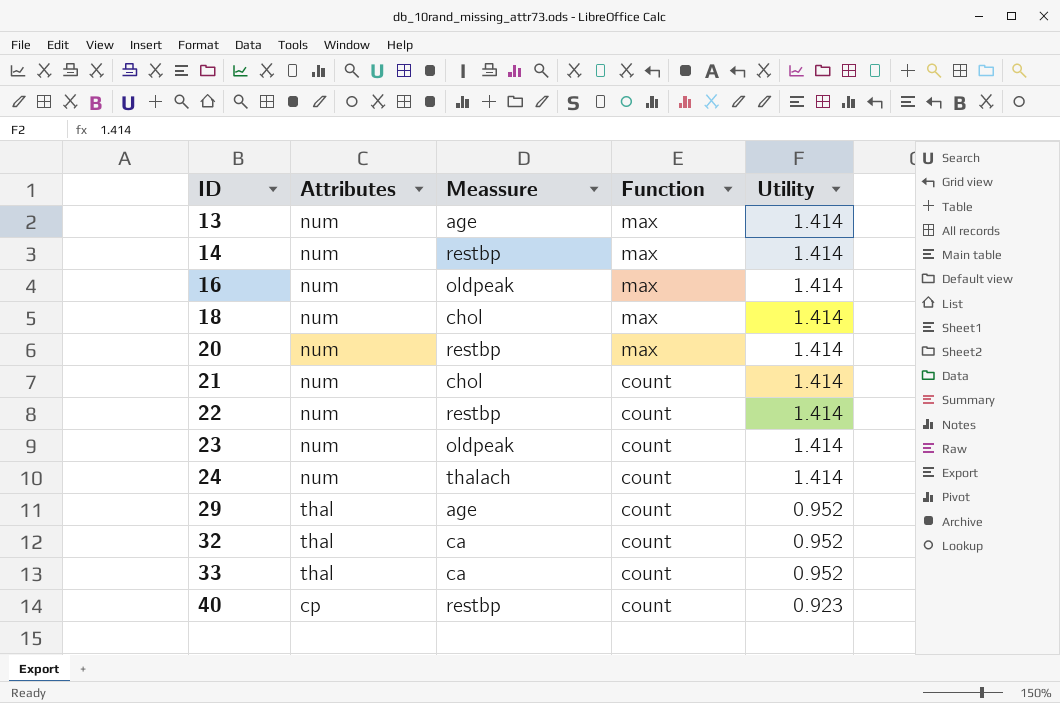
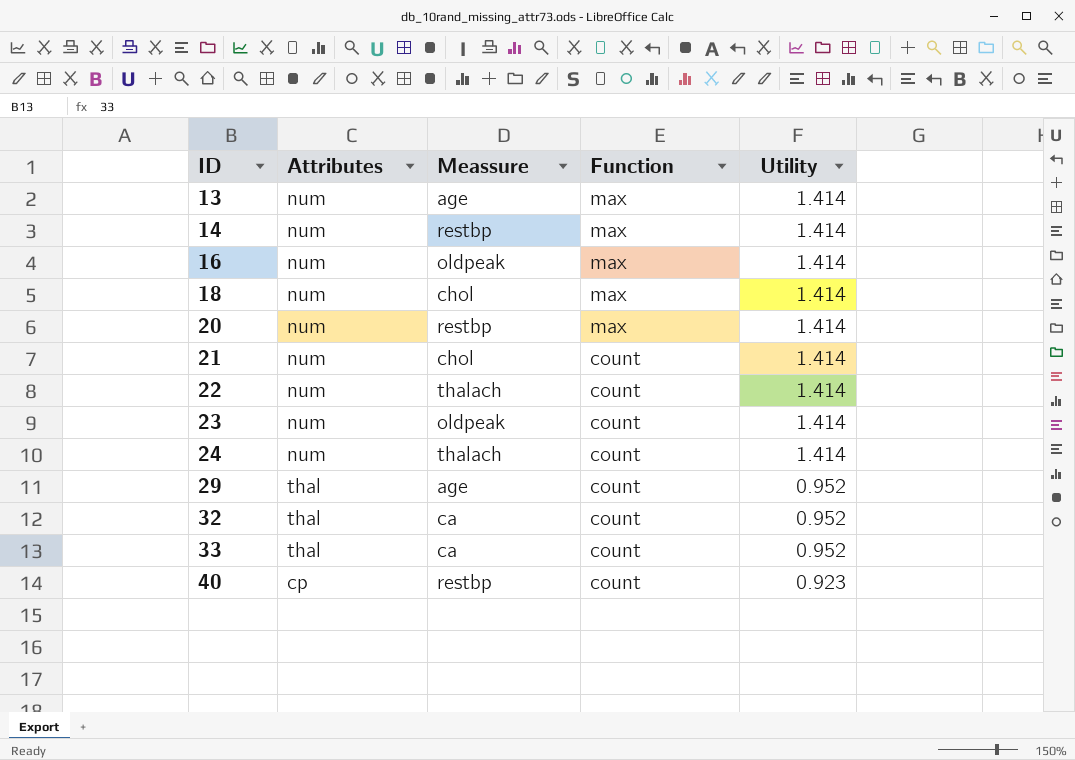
22 | Meassure: restbp -> thalach

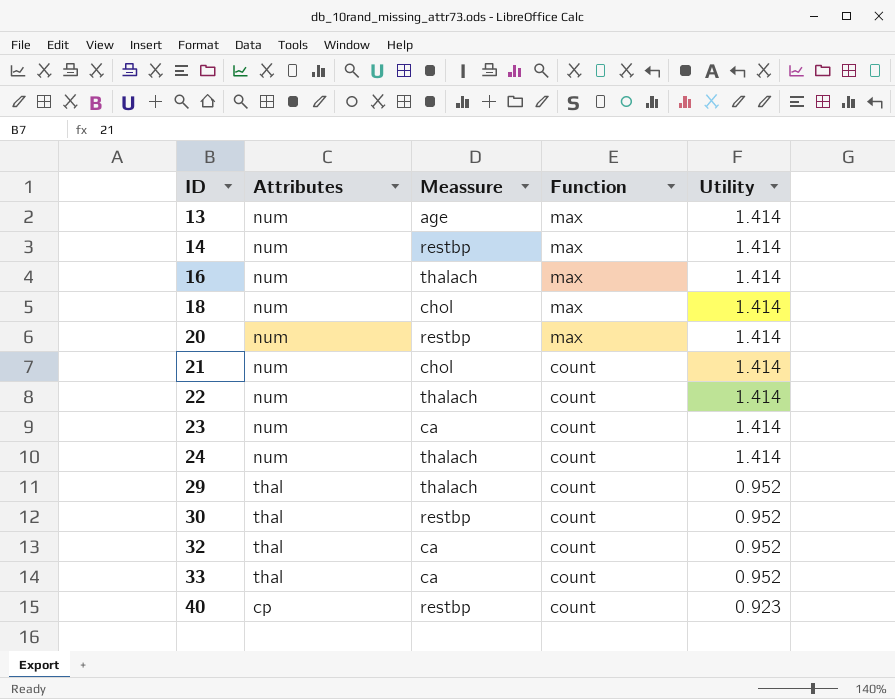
16 | Meassure: oldpeak -> thalach
23 | Meassure: oldpeak -> ca
29 | Meassure: age -> thalach
row 30: none -> thal | restbp | count | 0.952

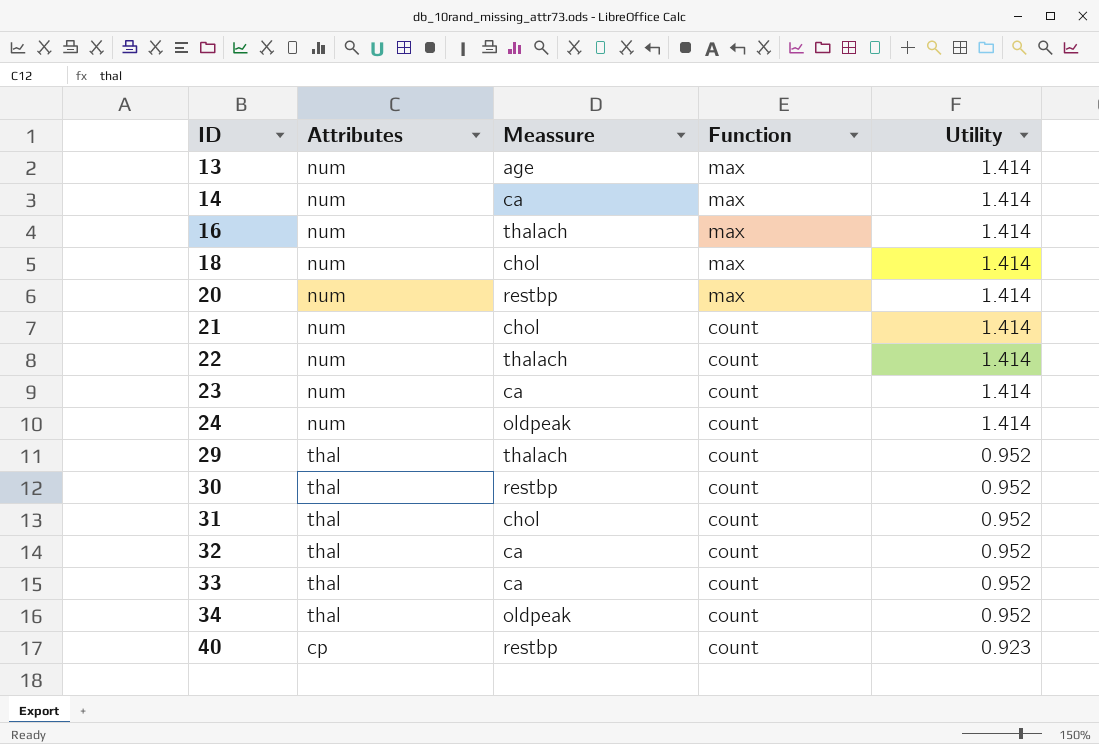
14 | Meassure: restbp -> ca
24 | Meassure: thalach -> oldpeak
row 31: none -> thal | chol | count | 0.952
row 34: none -> thal | oldpeak | count | 0.952

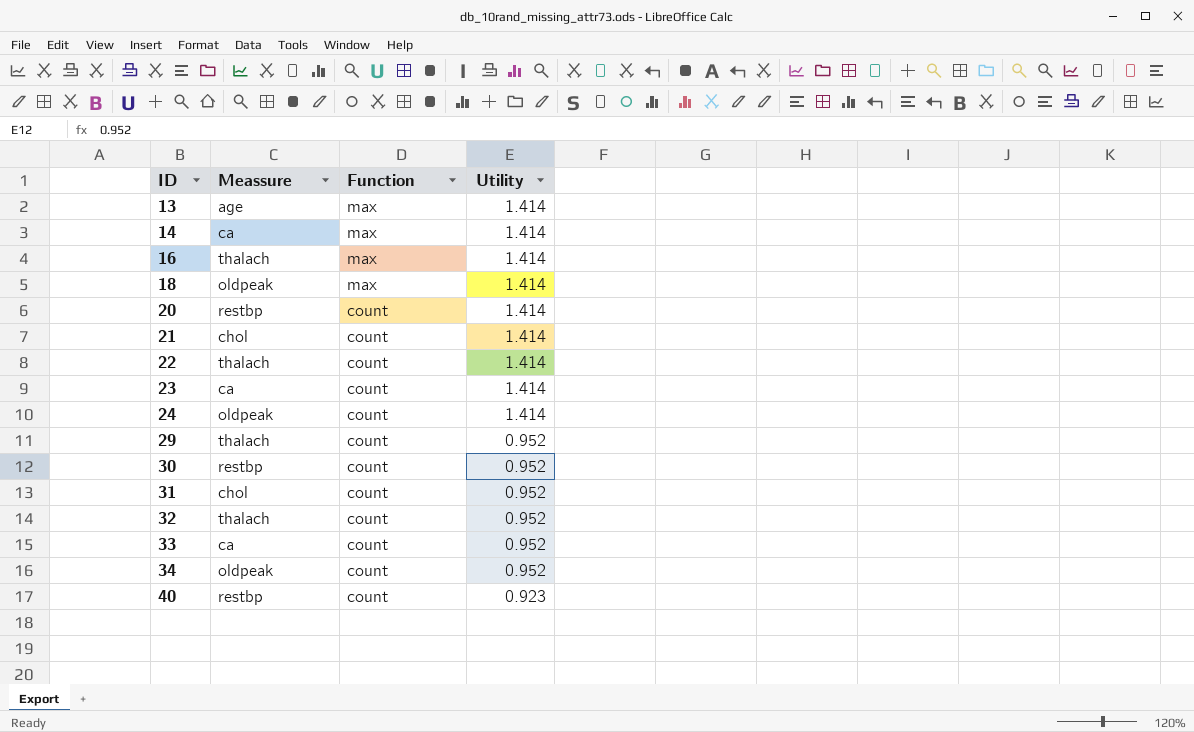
column Attributes | position: 2 -> none
18 | Meassure: chol -> oldpeak
20 | Function: max -> count
32 | Meassure: ca -> thalach

